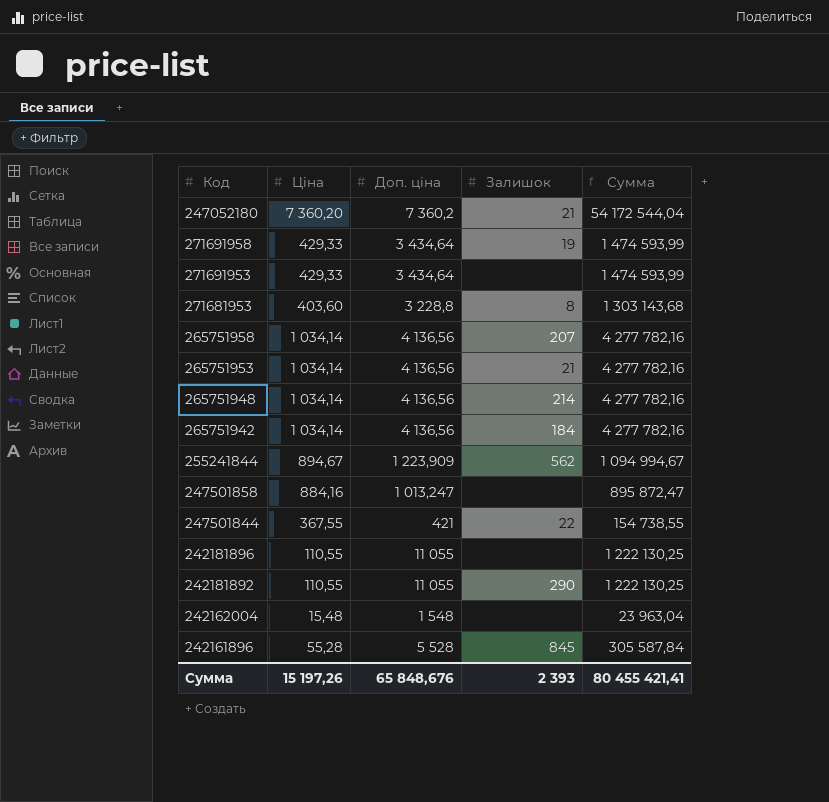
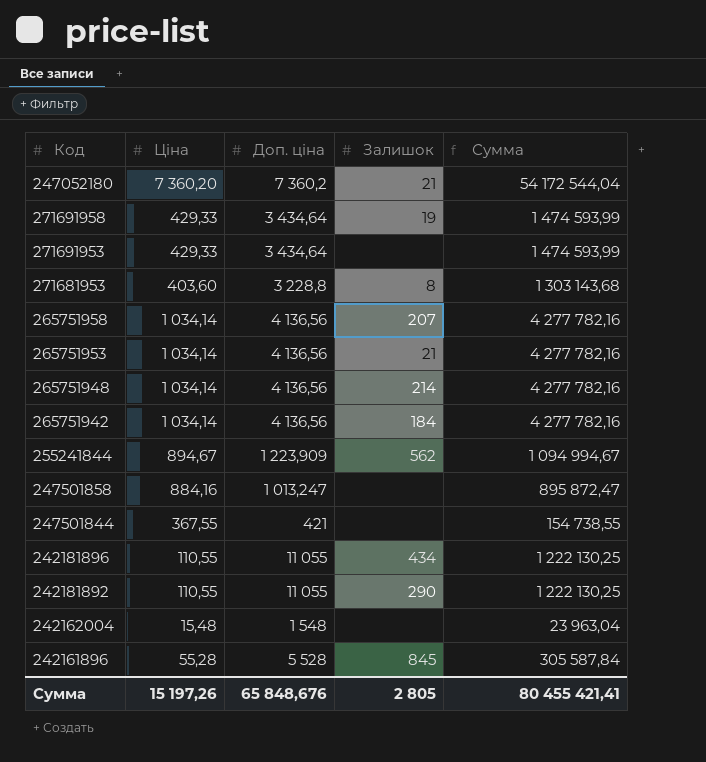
247501844 | Залишок: 22 -> none
242181896 | Залишок: none -> 434
Сумма | Залишок: 2 393 -> 2 805

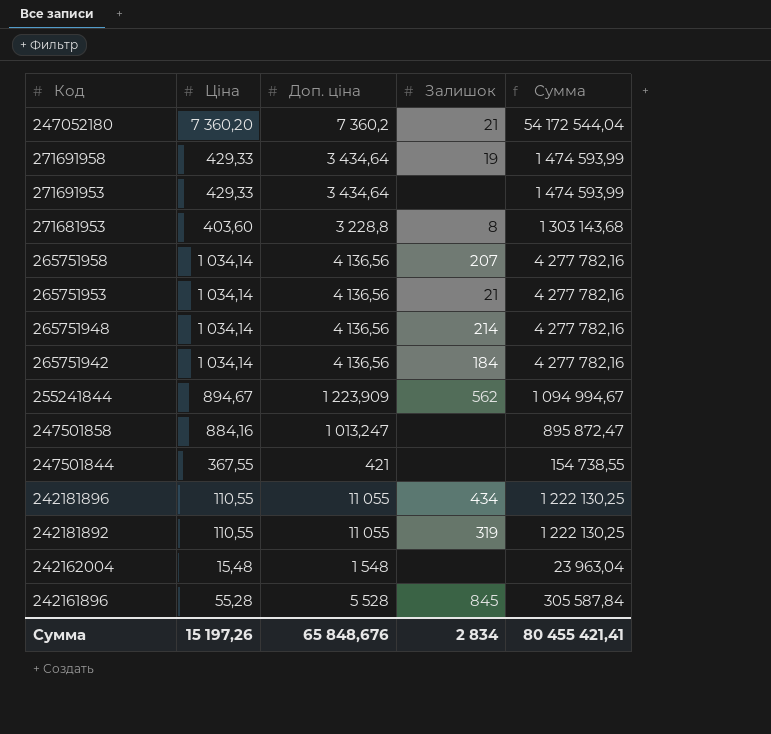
242181892 | Залишок: 290 -> 319
Сумма | Залишок: 2 805 -> 2 834

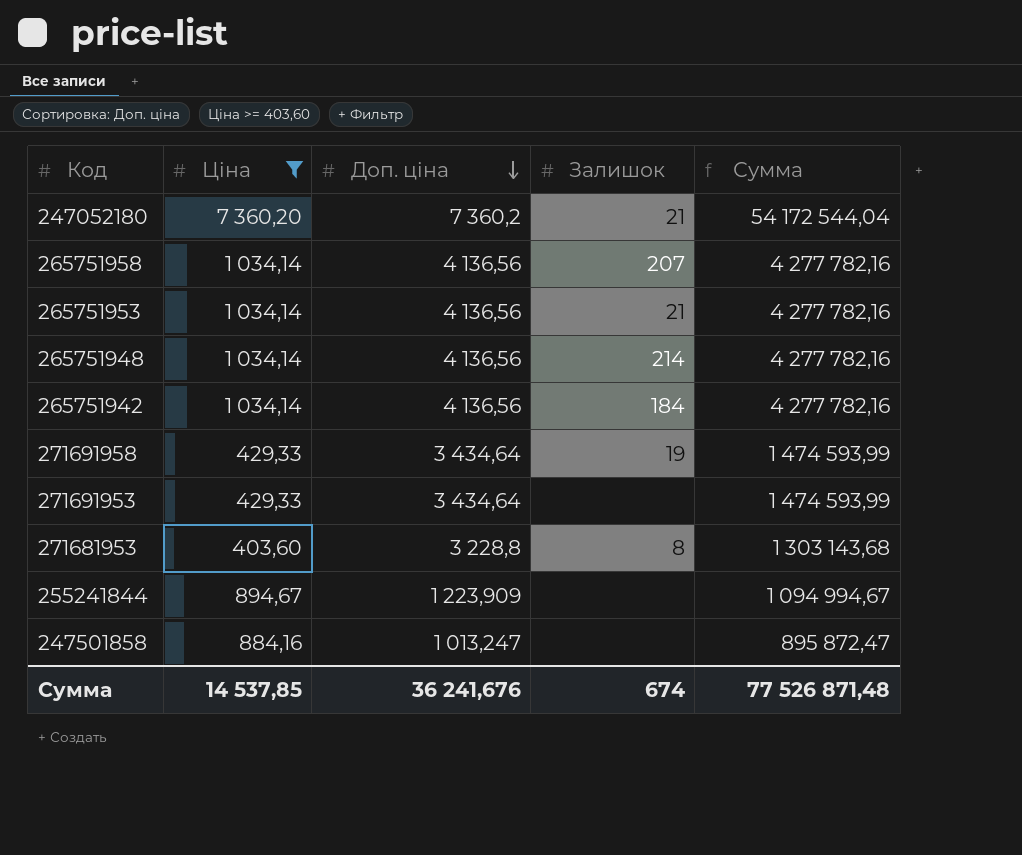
filter: none -> Ціна >= 403,60
row order: none -> Доп. ціна descending
255241844 | Залишок: 562 -> none
Сумма | Ціна: 15 197,26 -> 14 537,85
Сумма | Доп. ціна: 65 848,676 -> 36 241,676
Сумма | Залишок: 2 834 -> 674
Сумма | Сумма: 80 455 421,41 -> 77 526 871,48

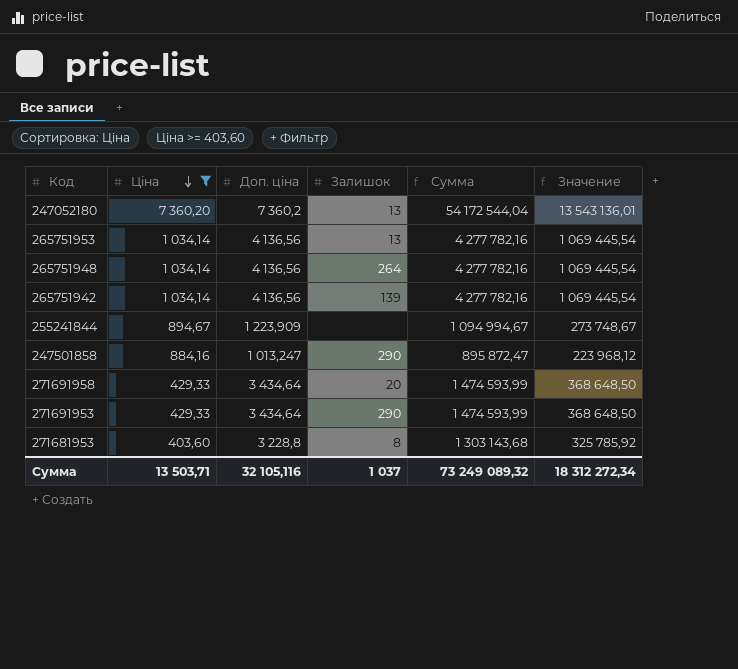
row order: Доп. ціна descending -> Ціна descending
column Значение | formula: none -> [Сумма] * 0,25
row 265751958: 1 034,14 | 4 136,56 | 207 | 4 277 782,16 -> none
247052180 | Залишок: 21 -> 13
265751953 | Залишок: 21 -> 13
265751948 | Залишок: 214 -> 264
265751942 | Залишок: 184 -> 139
247501858 | Залишок: none -> 290
271691958 | Залишок: 19 -> 20
271691953 | Залишок: none -> 290
Сумма | Ціна: 14 537,85 -> 13 503,71
Сумма | Доп. ціна: 36 241,676 -> 32 105,116
Сумма | Залишок: 674 -> 1 037
Сумма | Сумма: 77 526 871,48 -> 73 249 089,32

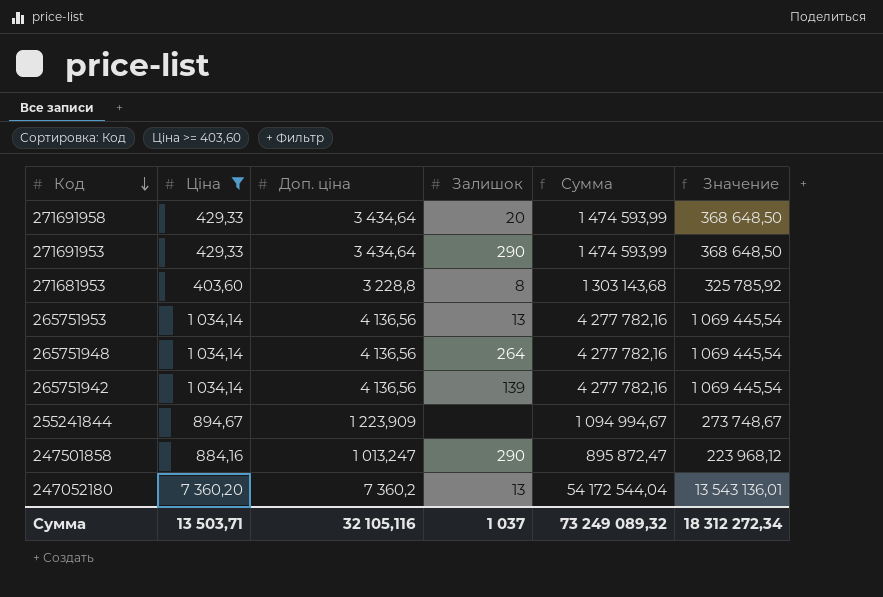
row order: Ціна descending -> Код descending

